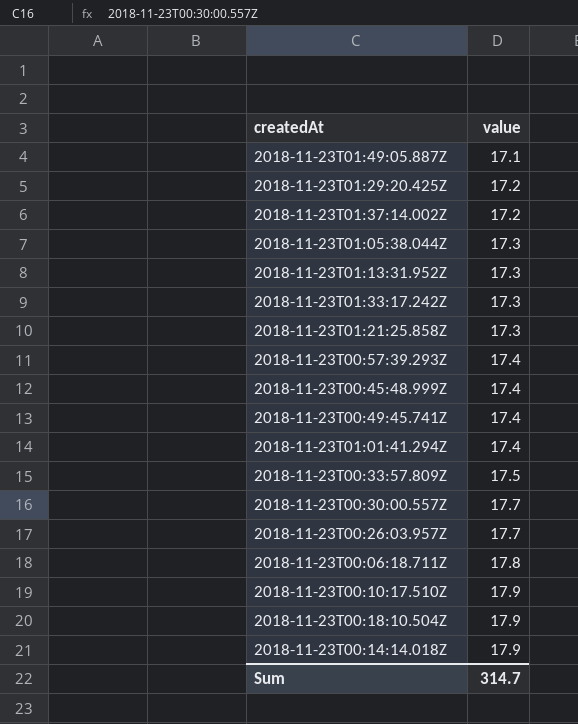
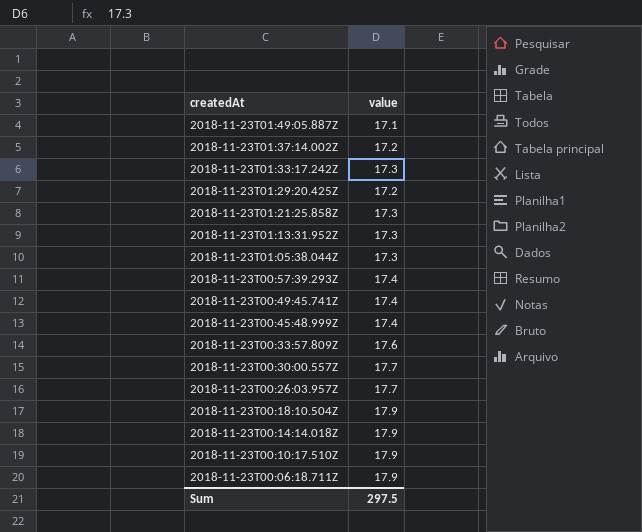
row order: value ascending -> createdAt descending
row 2018-11-23T01:01:41.294Z: 17.4 -> none
2018-11-23T00:33:57.809Z | value: 17.5 -> 17.6
2018-11-23T00:06:18.711Z | value: 17.8 -> 17.9
Sum | value: 314.7 -> 297.5

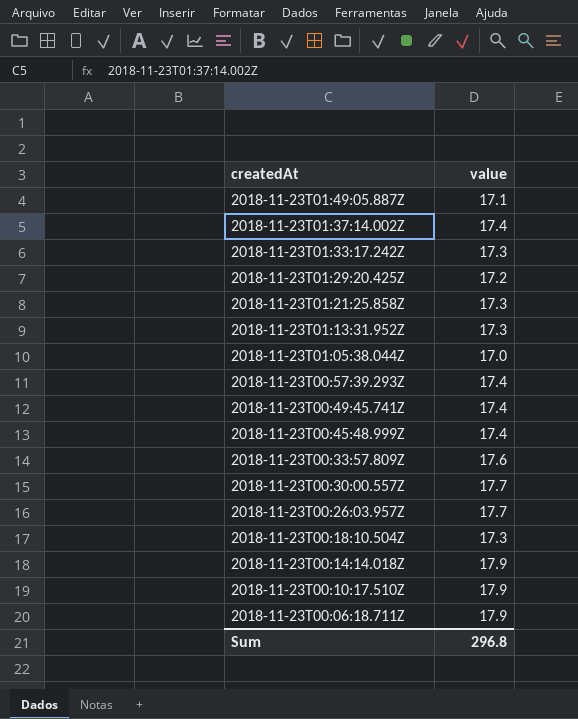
2018-11-23T01:37:14.002Z | value: 17.2 -> 17.4
2018-11-23T01:05:38.044Z | value: 17.3 -> 17.0
2018-11-23T00:18:10.504Z | value: 17.9 -> 17.3
Sum | value: 297.5 -> 296.8

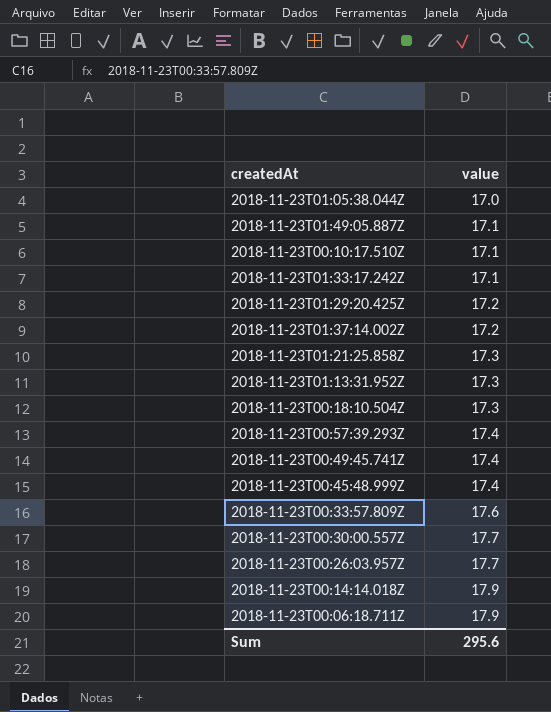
row order: createdAt descending -> value ascending
2018-11-23T00:10:17.510Z | value: 17.9 -> 17.1
2018-11-23T01:33:17.242Z | value: 17.3 -> 17.1
2018-11-23T01:37:14.002Z | value: 17.4 -> 17.2
Sum | value: 296.8 -> 295.6

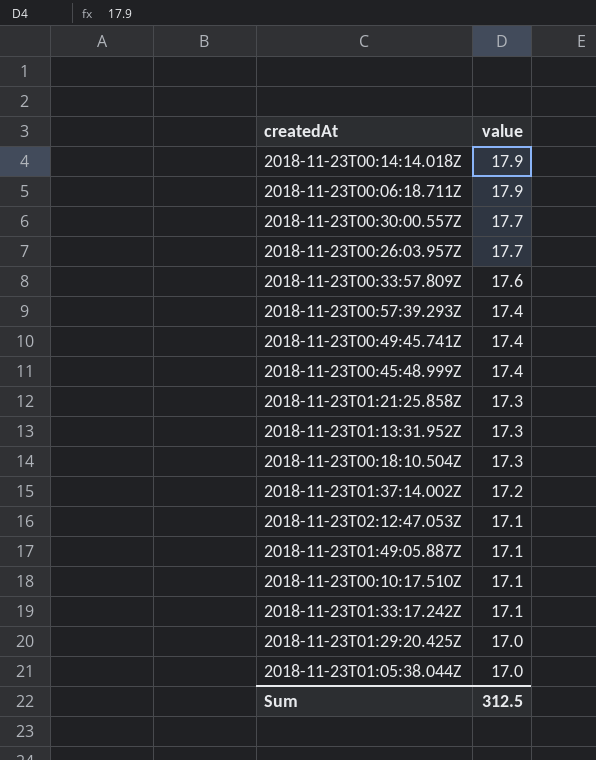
row order: value ascending -> value descending
row 2018-11-23T02:12:47.053Z: none -> 17.1
2018-11-23T01:29:20.425Z | value: 17.2 -> 17.0
Sum | value: 295.6 -> 312.5

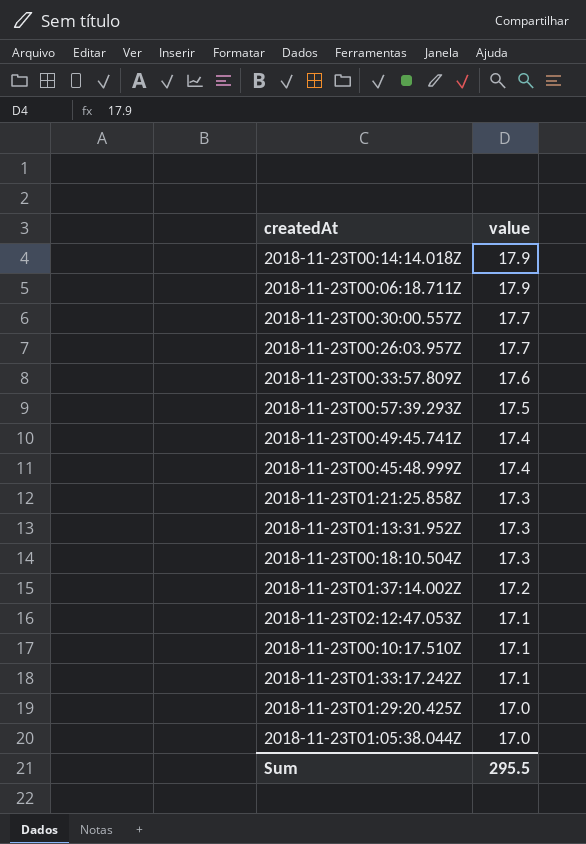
row 2018-11-23T01:49:05.887Z: 17.1 -> none
2018-11-23T00:57:39.293Z | value: 17.4 -> 17.5
Sum | value: 312.5 -> 295.5

